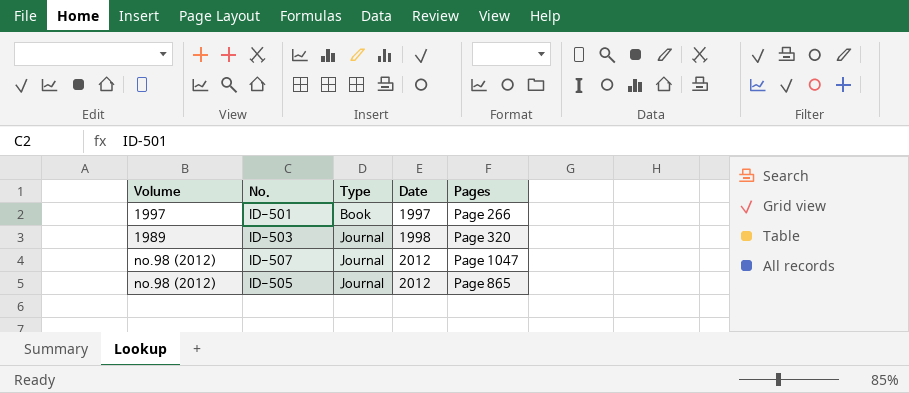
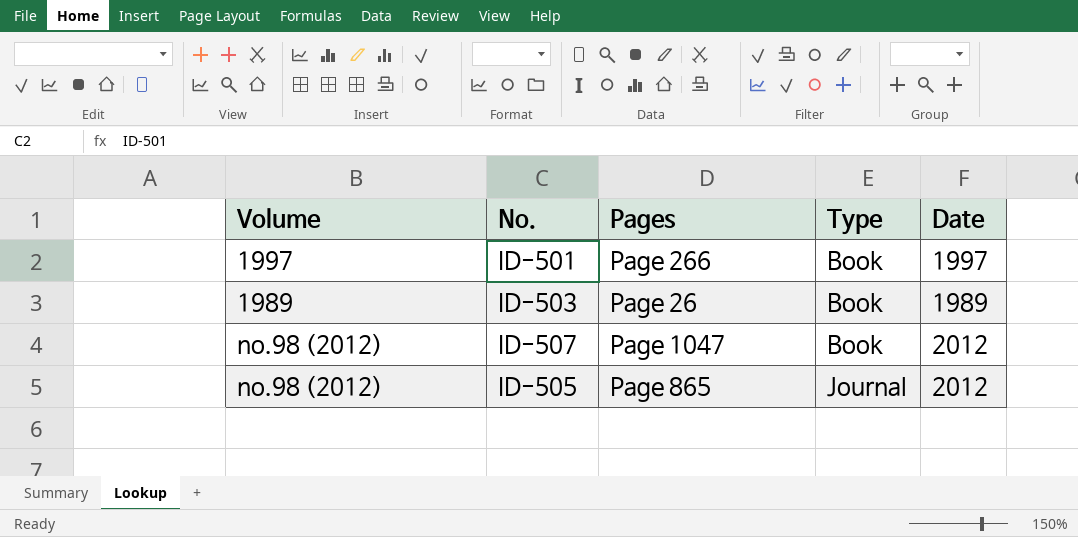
column Pages | position: 5 -> 3
ID-503 | Pages: Page 320 -> Page 26
ID-503 | Type: Journal -> Book
ID-503 | Date: 1998 -> 1989
ID-507 | Type: Journal -> Book

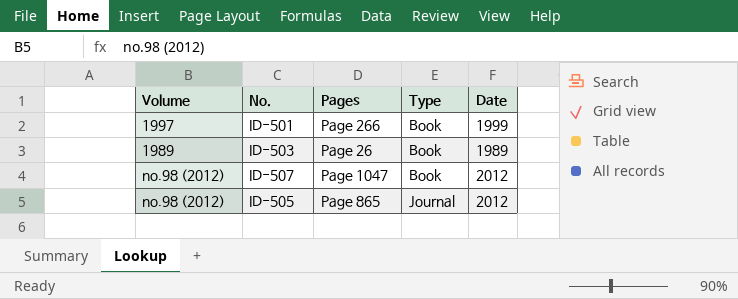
ID-501 | Date: 1997 -> 1999

